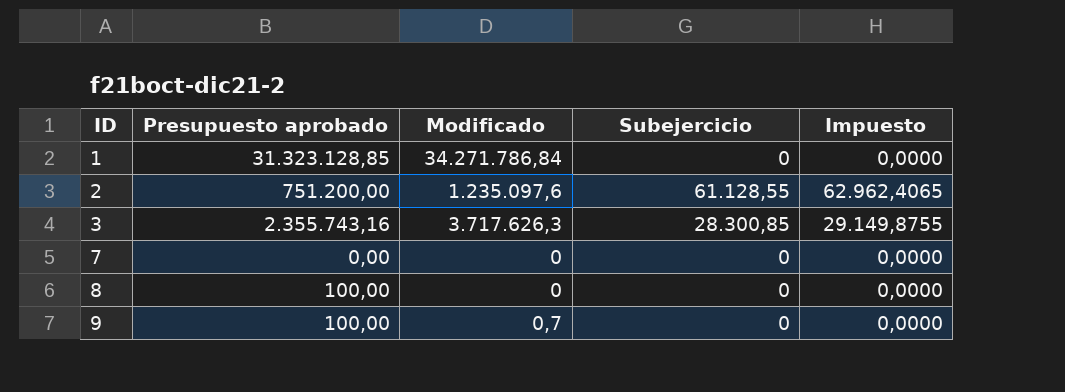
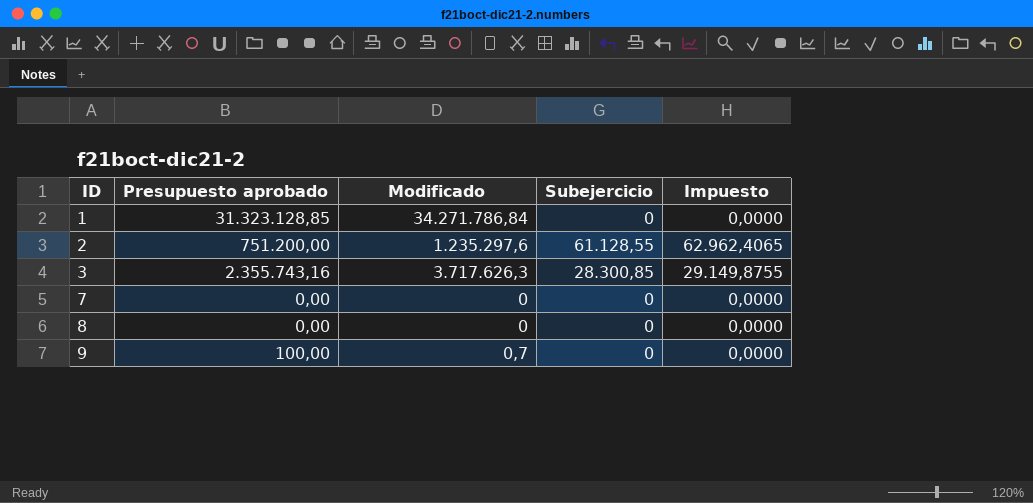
2 | Modificado: 1.235.097,6 -> 1.235.297,6
8 | Presupuesto aprobado: 100,00 -> 0,00

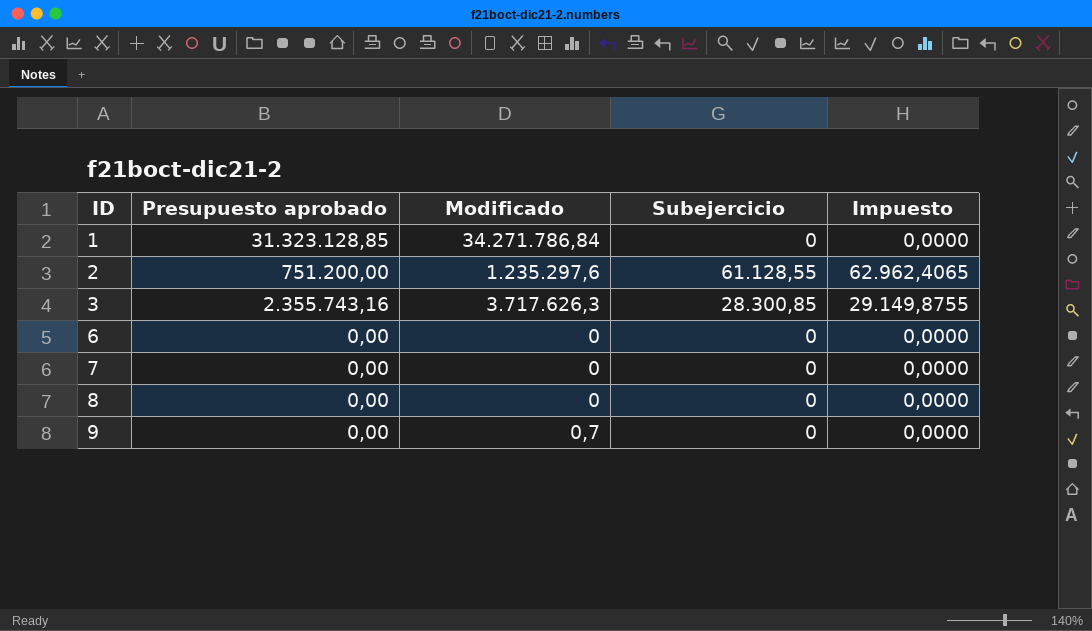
row 6: none -> 0,00 | 0 | 0 | 0,0000
9 | Presupuesto aprobado: 100,00 -> 0,00

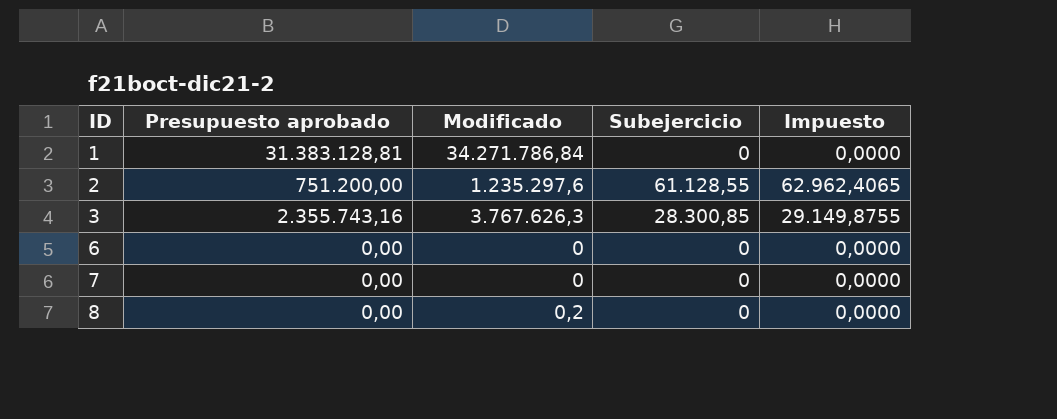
row 9: 0,00 | 0,7 | 0 | 0,0000 -> none
1 | Presupuesto aprobado: 31.323.128,85 -> 31.383.128,81
3 | Modificado: 3.717.626,3 -> 3.767.626,3
8 | Modificado: 0 -> 0,2

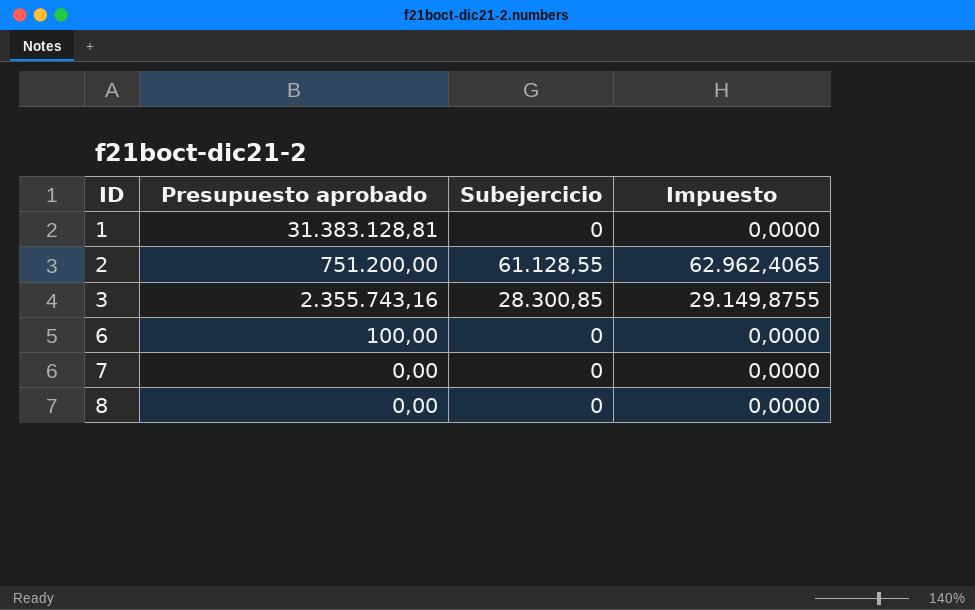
column Modificado | position: 3 -> none
6 | Presupuesto aprobado: 0,00 -> 100,00

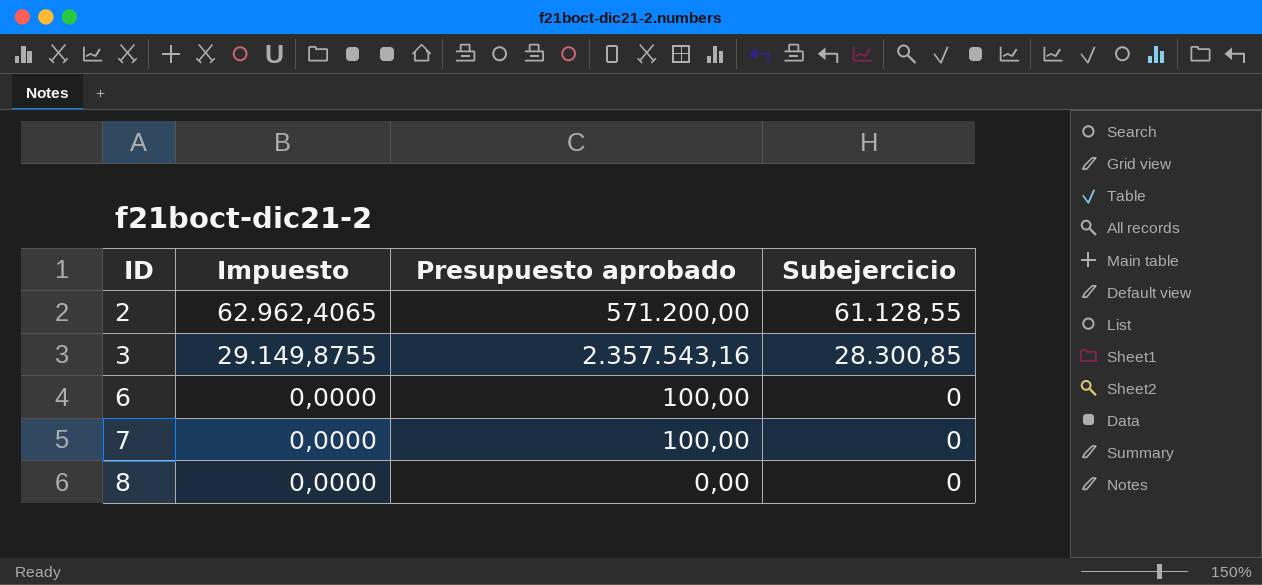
column Impuesto | position: 4 -> 2
row 1: 31.383.128,81 | 0 | 0,0000 -> none
2 | Presupuesto aprobado: 751.200,00 -> 571.200,00
3 | Presupuesto aprobado: 2.355.743,16 -> 2.357.543,16
7 | Presupuesto aprobado: 0,00 -> 100,00

